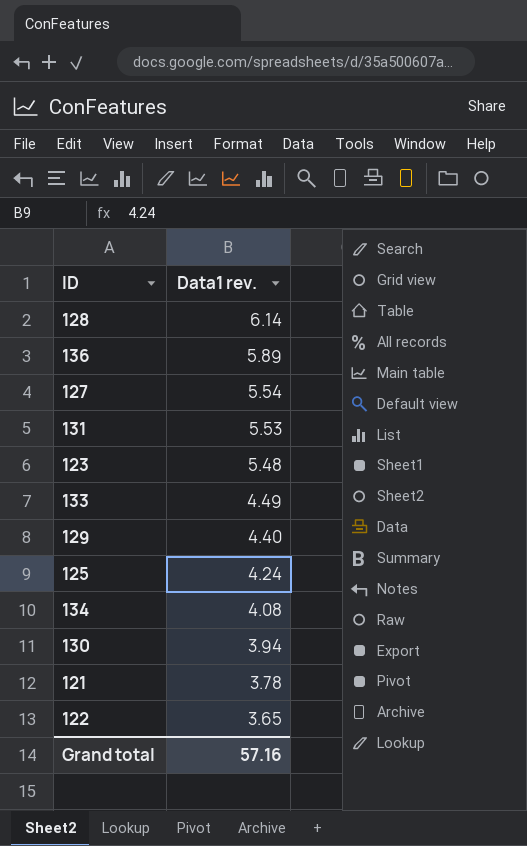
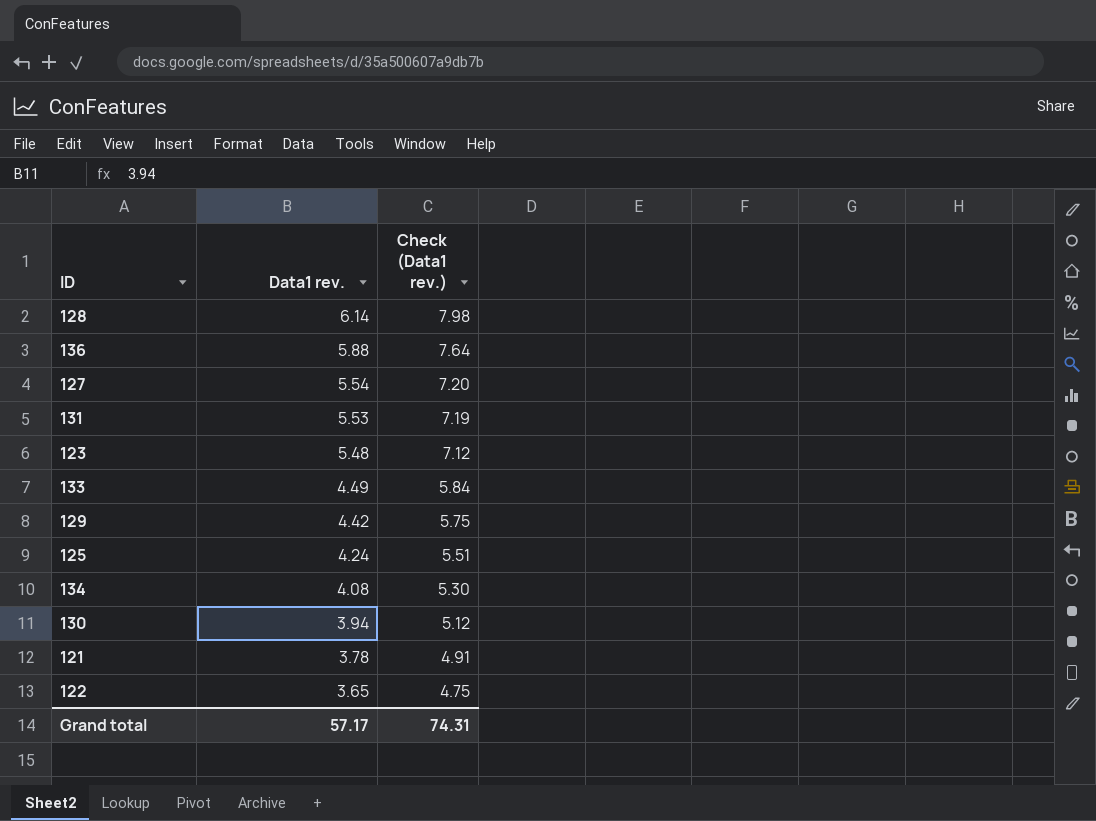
column Check (Data1 rev.) | formula: none -> [Data1 rev.] * 1.3
136 | Data1 rev.: 5.89 -> 5.88
129 | Data1 rev.: 4.40 -> 4.42
Grand total | Data1 rev.: 57.16 -> 57.17

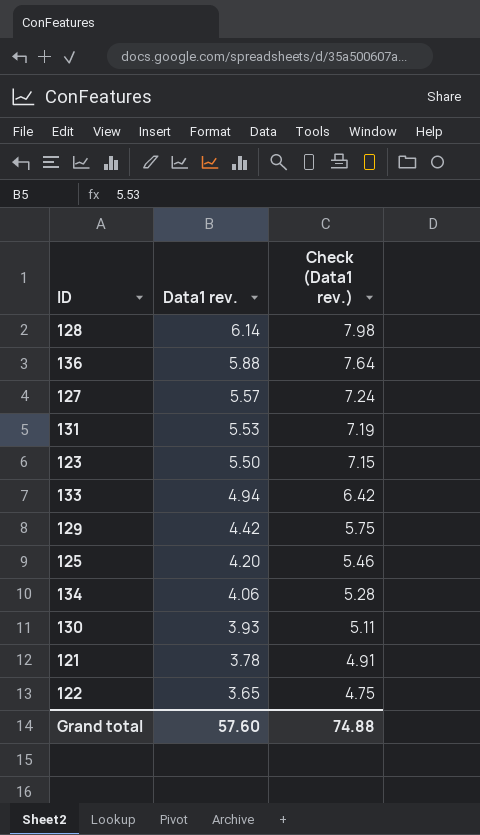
127 | Data1 rev.: 5.54 -> 5.57
127 | Check (Data1 rev.): 7.20 -> 7.24
123 | Data1 rev.: 5.48 -> 5.50
123 | Check (Data1 rev.): 7.12 -> 7.15
133 | Data1 rev.: 4.49 -> 4.94
133 | Check (Data1 rev.): 5.84 -> 6.42
125 | Data1 rev.: 4.24 -> 4.20
125 | Check (Data1 rev.): 5.51 -> 5.46
134 | Data1 rev.: 4.08 -> 4.06
134 | Check (Data1 rev.): 5.30 -> 5.28
130 | Data1 rev.: 3.94 -> 3.93
130 | Check (Data1 rev.): 5.12 -> 5.11
Grand total | Data1 rev.: 57.17 -> 57.60
Grand total | Check (Data1 rev.): 74.31 -> 74.88

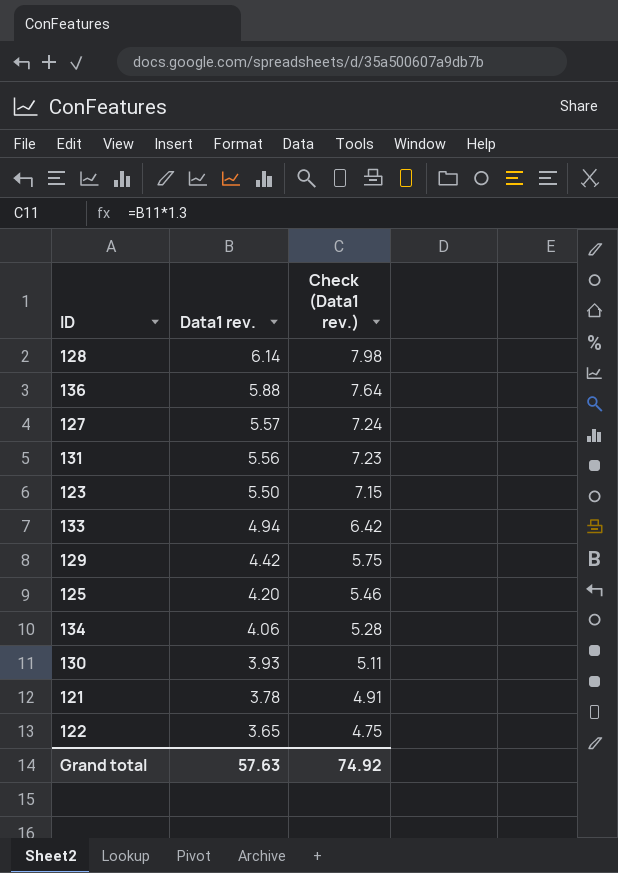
131 | Data1 rev.: 5.53 -> 5.56
131 | Check (Data1 rev.): 7.19 -> 7.23
Grand total | Data1 rev.: 57.60 -> 57.63
Grand total | Check (Data1 rev.): 74.88 -> 74.92

